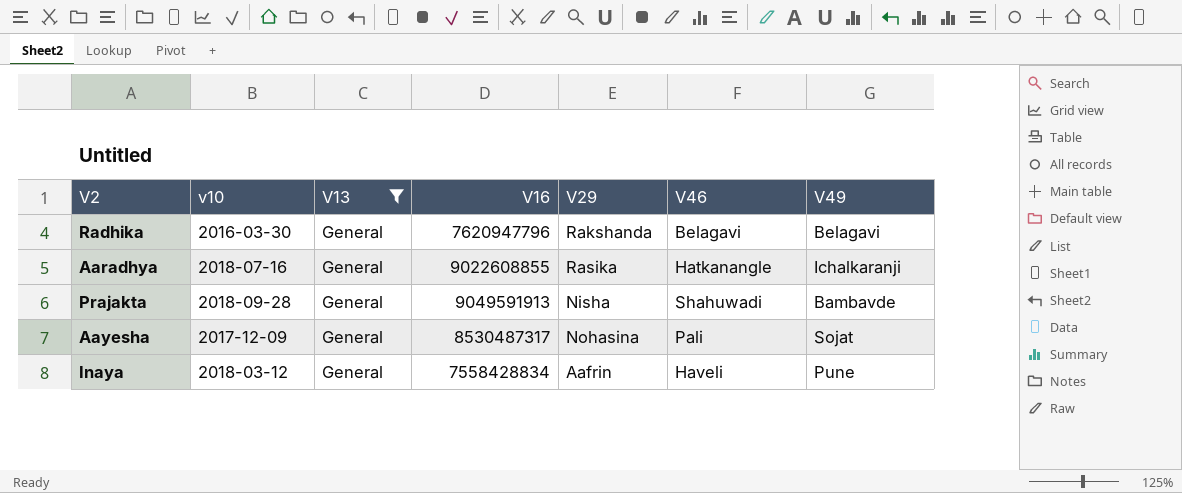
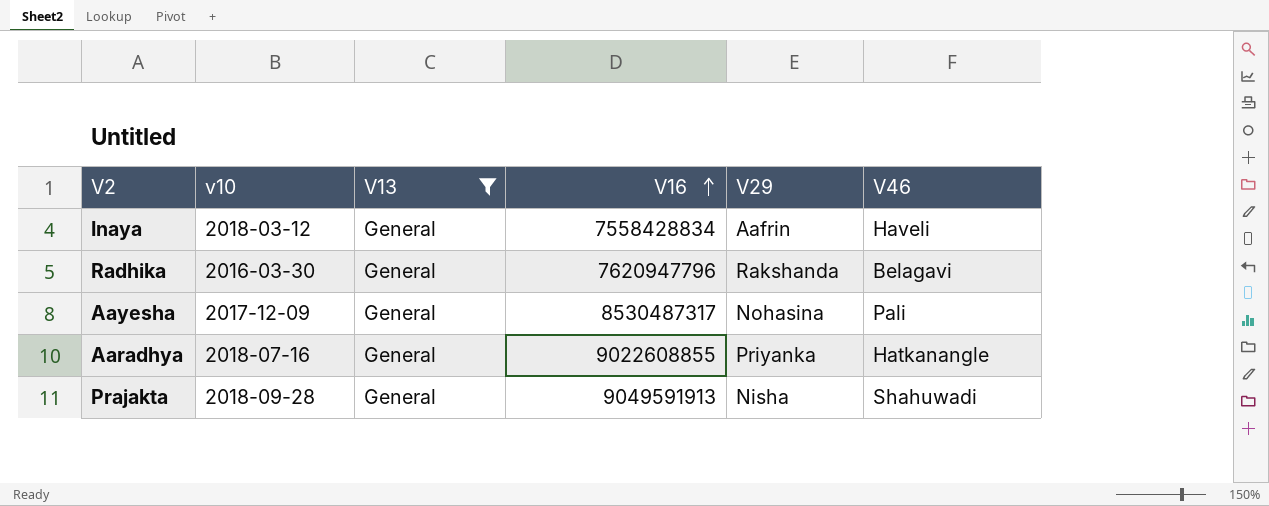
row order: none -> V16 ascending
column V49 | position: 7 -> none
Aaradhya | V29: Rasika -> Priyanka

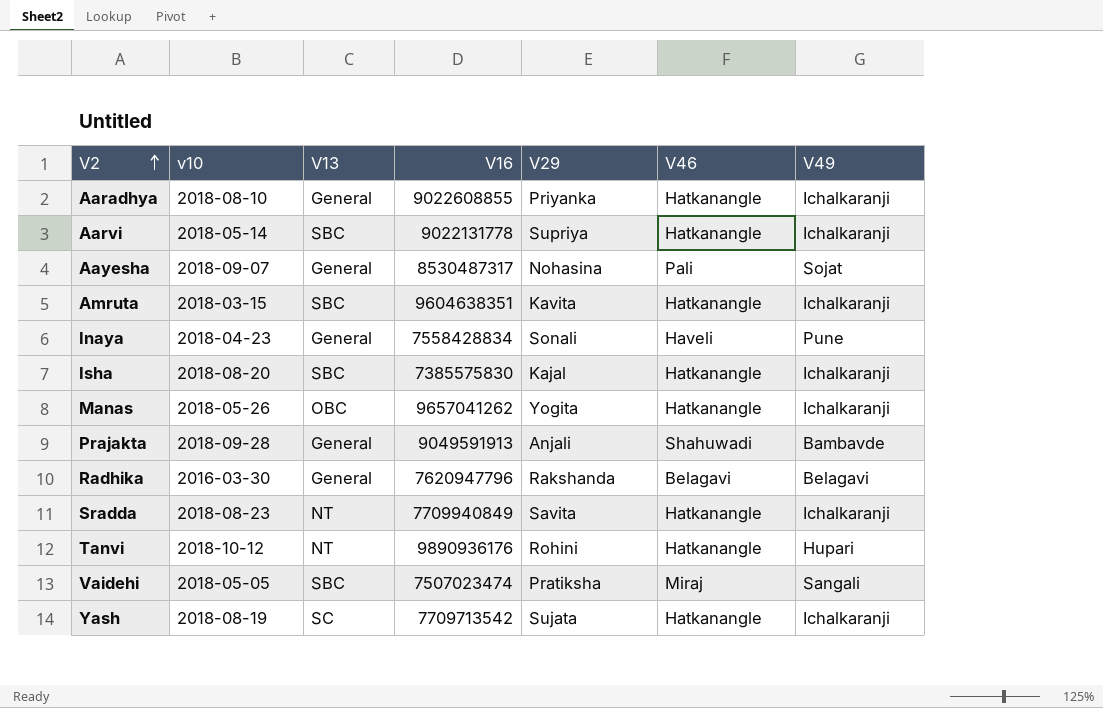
filter: V13 = General -> none
row order: V16 ascending -> V2 ascending
column V49 | position: none -> 7
Aaradhya | v10: 2018-07-16 -> 2018-08-10
Aayesha | v10: 2017-12-09 -> 2018-09-07
Inaya | v10: 2018-03-12 -> 2018-04-23
Inaya | V29: Aafrin -> Sonali
Prajakta | V29: Nisha -> Anjali

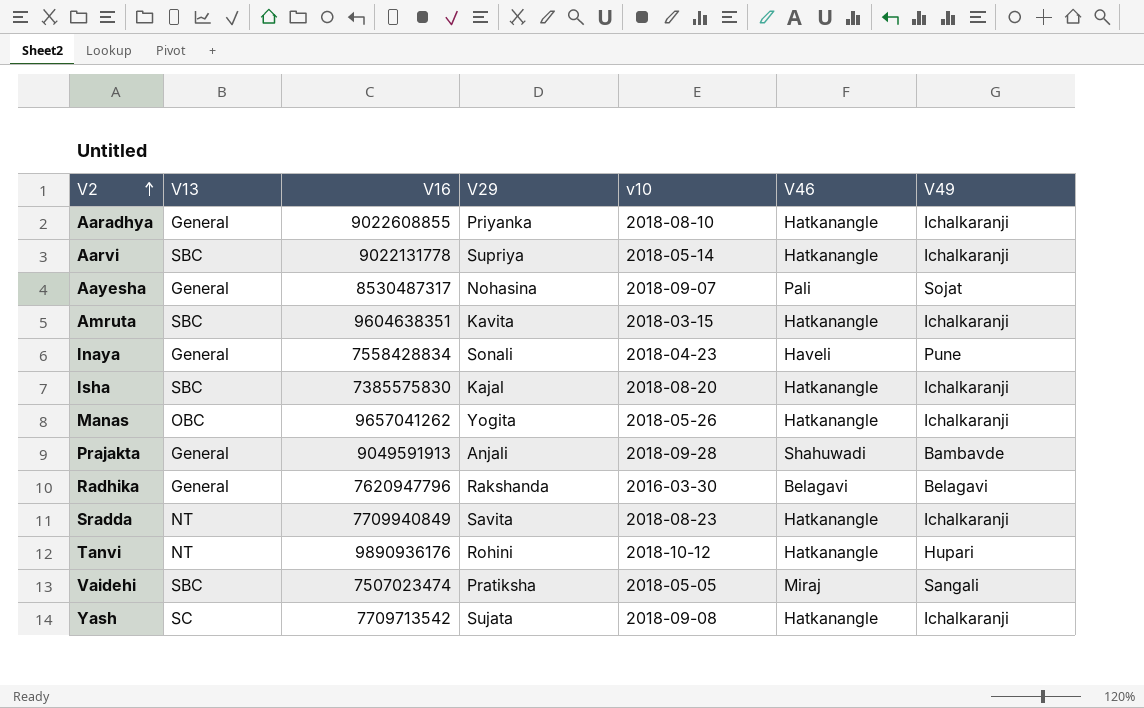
column v10 | position: 2 -> 5
Yash | v10: 2018-08-19 -> 2018-09-08

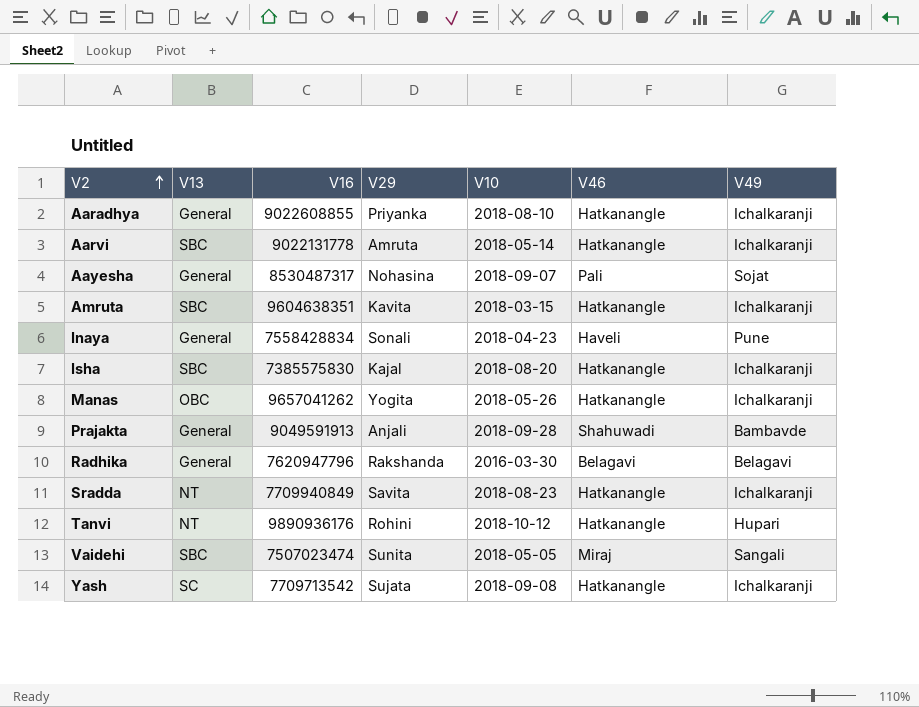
column name: v10 -> V10
Aarvi | V29: Supriya -> Amruta
Vaidehi | V29: Pratiksha -> Sunita

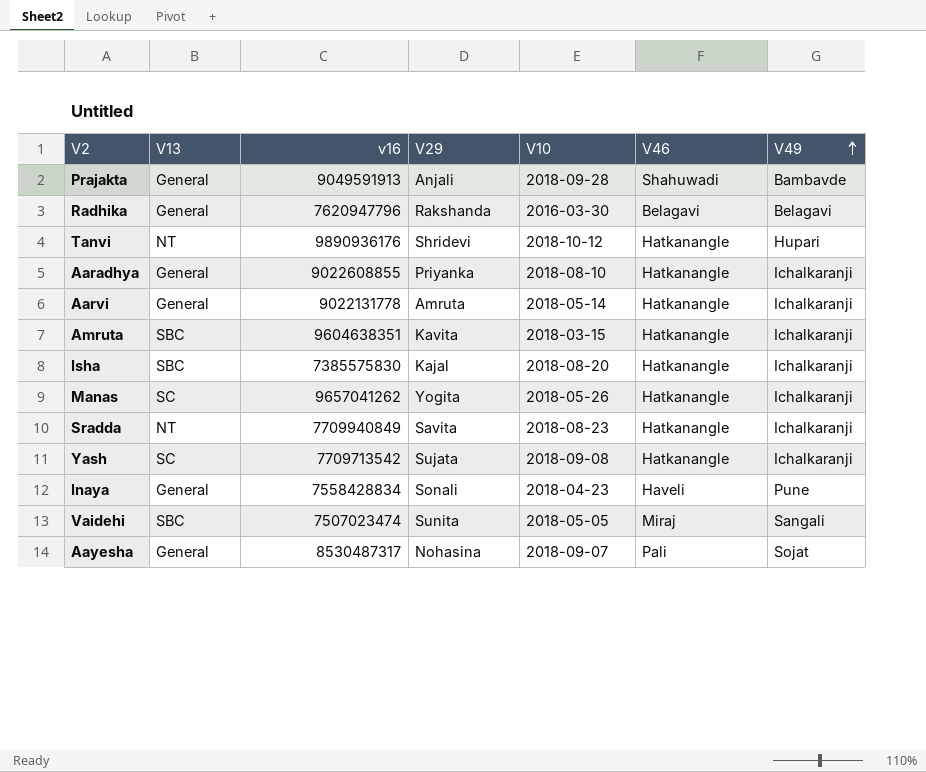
row order: V2 ascending -> V49 ascending
column name: V16 -> v16
Tanvi | V29: Rohini -> Shridevi
Aarvi | V13: SBC -> General
Manas | V13: OBC -> SC

